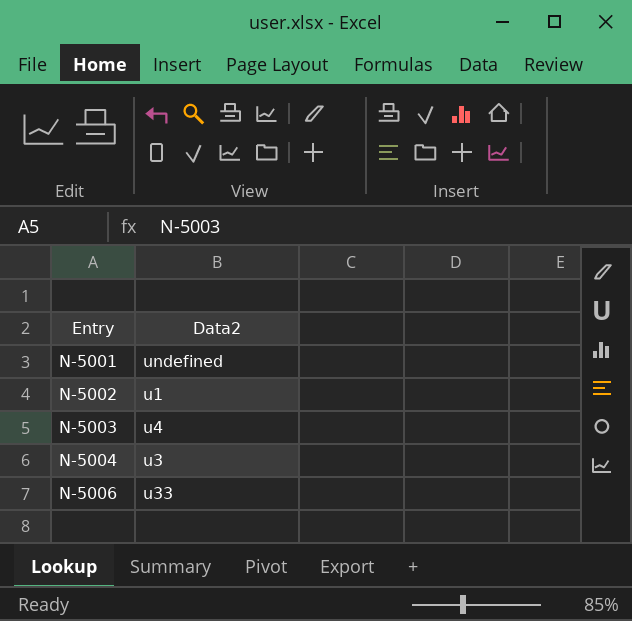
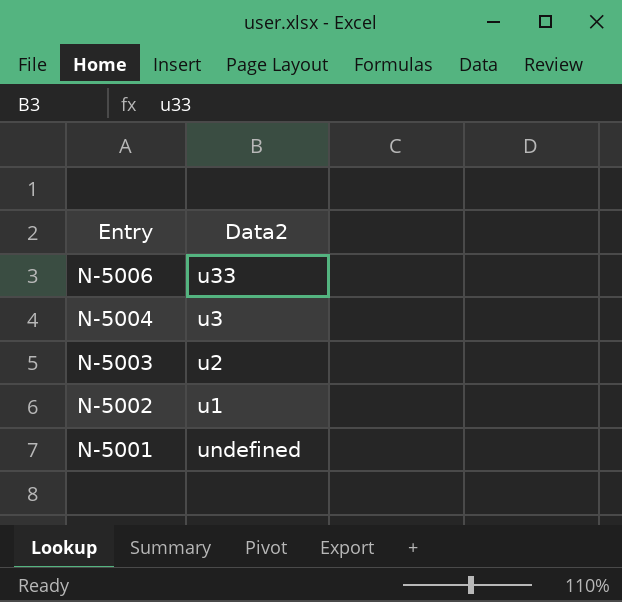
row order: Entry ascending -> Entry descending
N-5003 | Data2: u4 -> u2

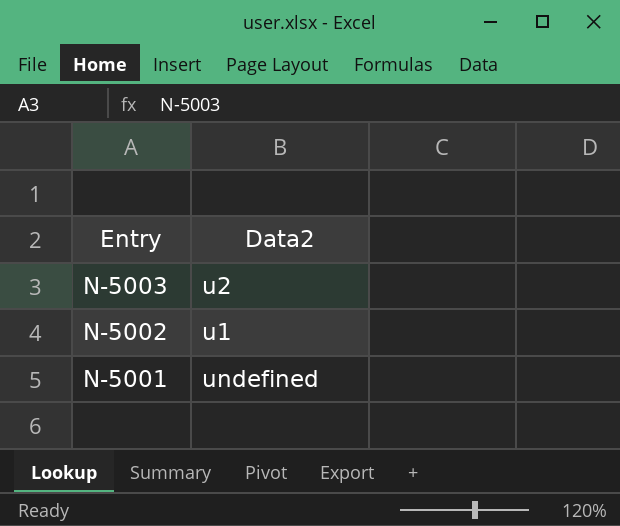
row N-5006: u33 -> none
row N-5004: u3 -> none

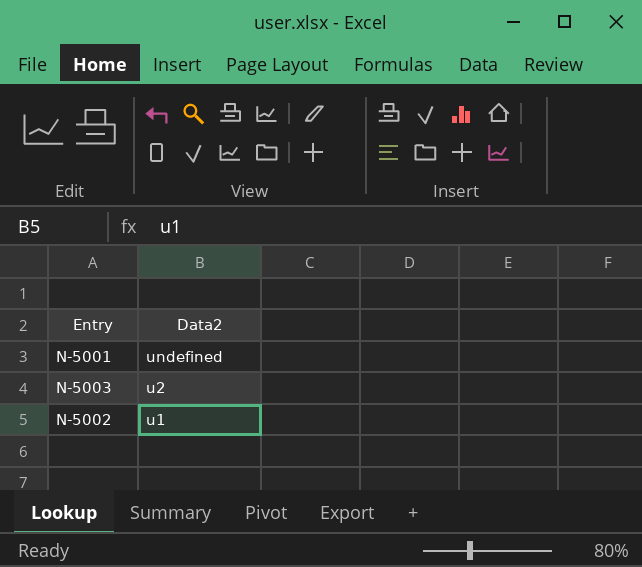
row order: Entry descending -> Data2 descending

